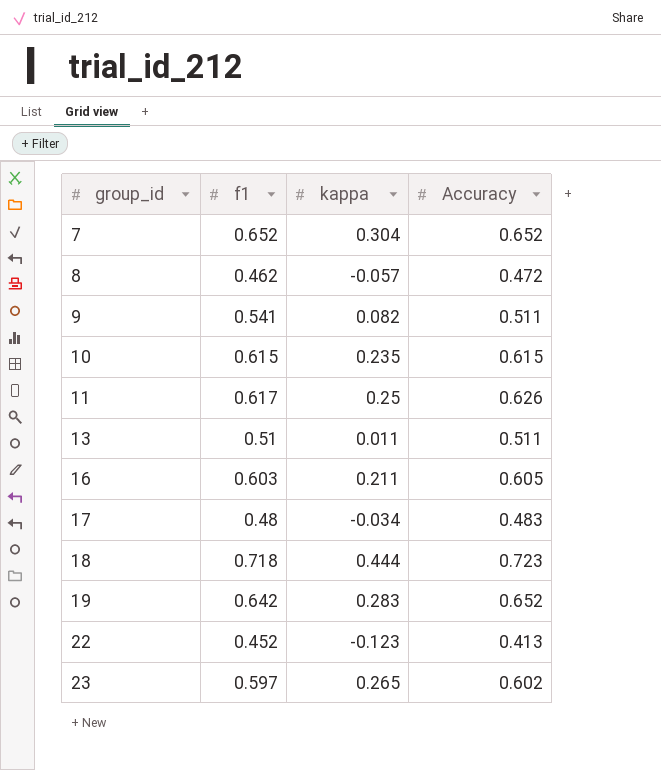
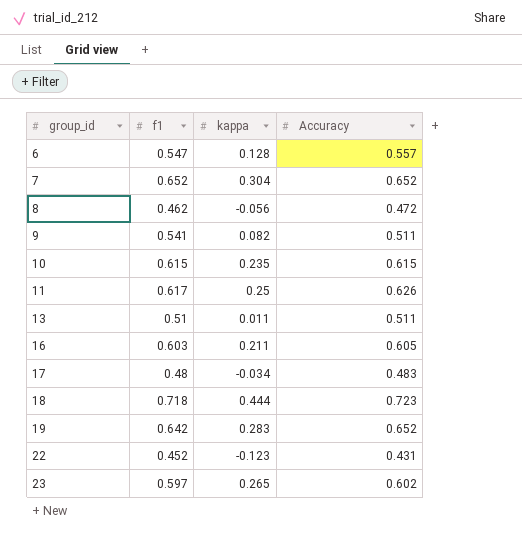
row 6: none -> 0.547 | 0.128 | 0.557
8 | kappa: -0.057 -> -0.056
22 | Accuracy: 0.413 -> 0.431

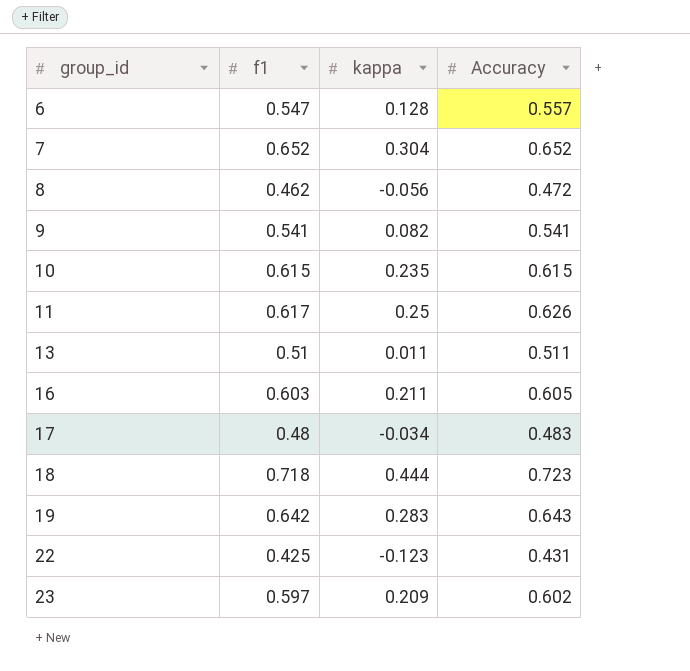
9 | Accuracy: 0.511 -> 0.541
19 | Accuracy: 0.652 -> 0.643
22 | f1: 0.452 -> 0.425
23 | kappa: 0.265 -> 0.209

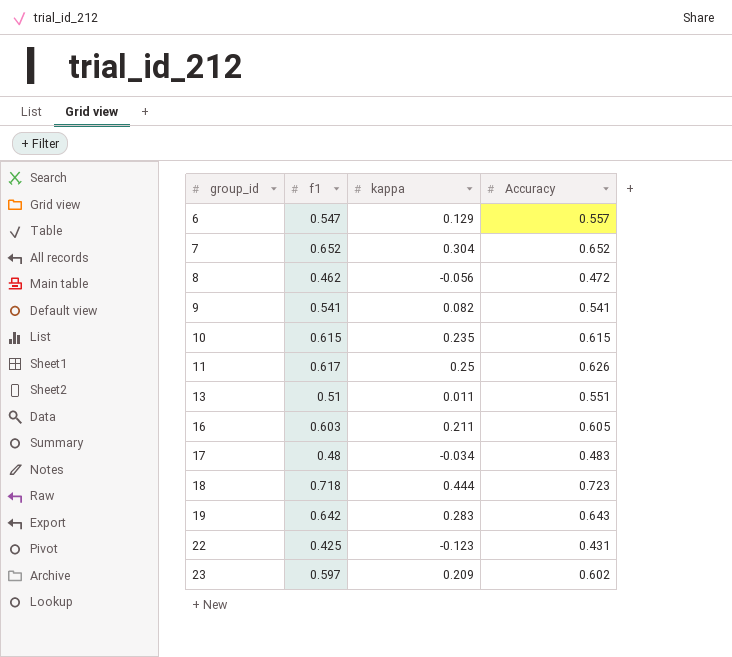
6 | kappa: 0.128 -> 0.129
13 | Accuracy: 0.511 -> 0.551

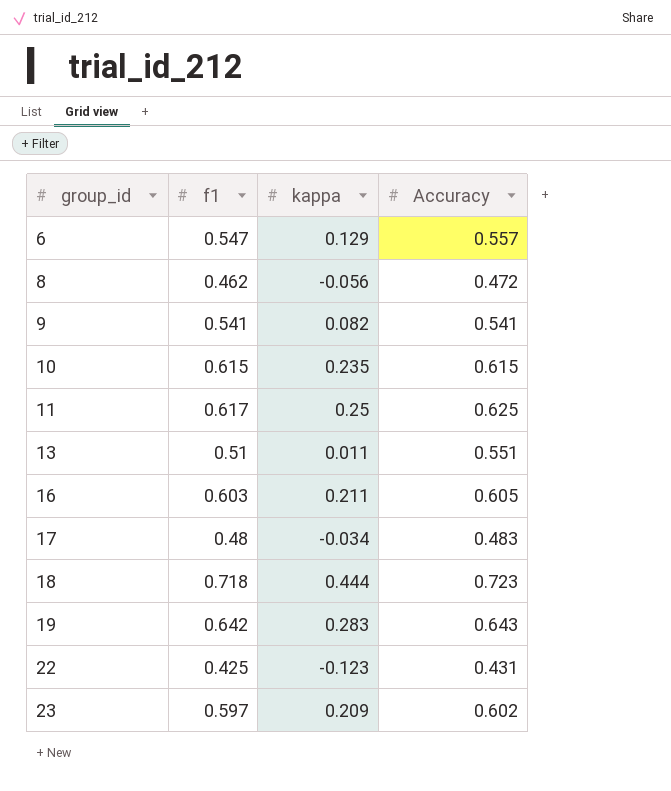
row 7: 0.652 | 0.304 | 0.652 -> none
11 | Accuracy: 0.626 -> 0.625

